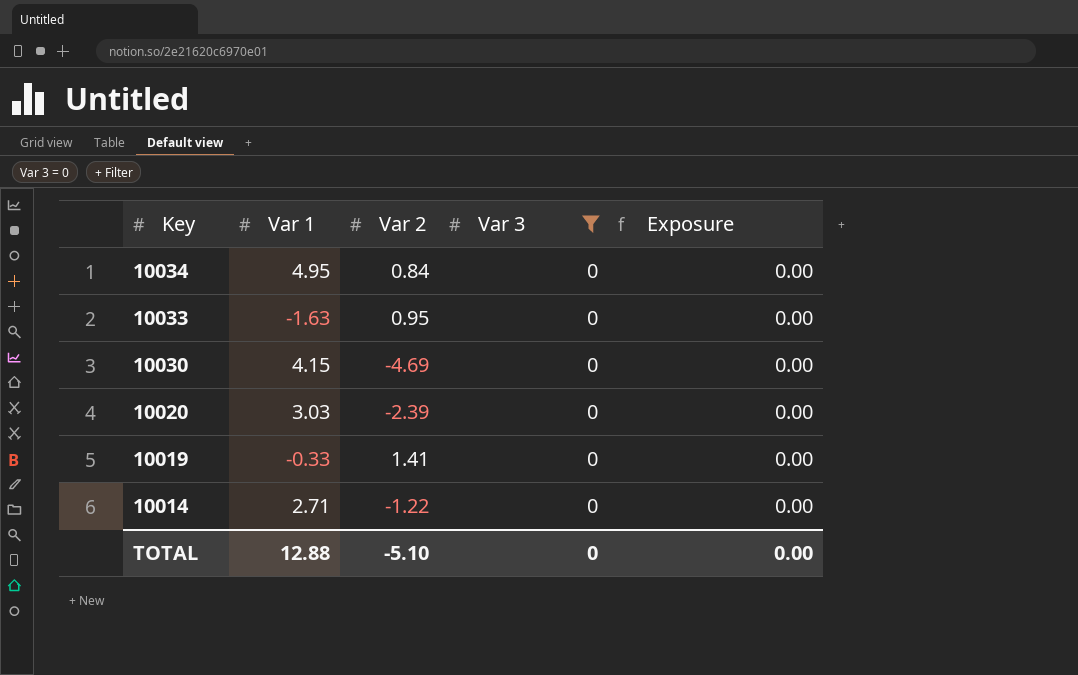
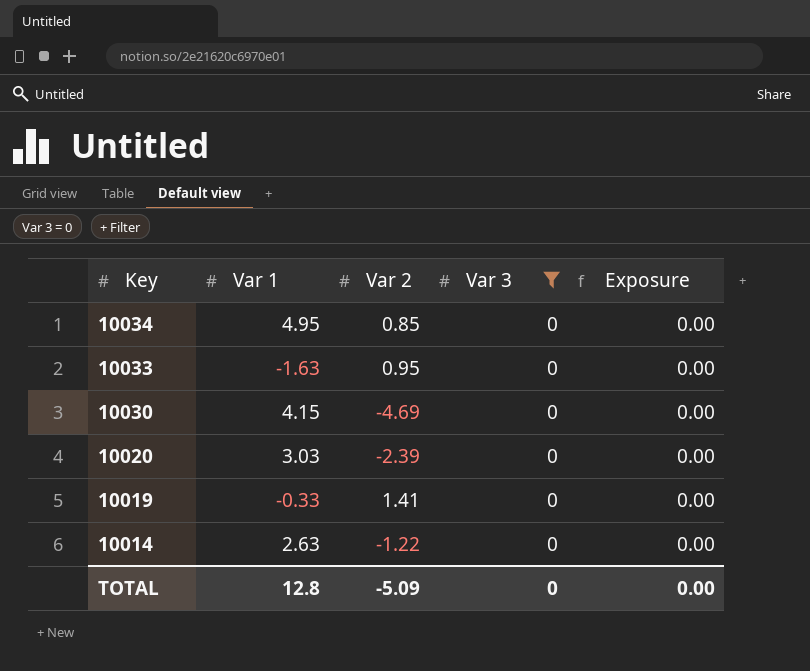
10034 | Var 2: 0.84 -> 0.85
10014 | Var 1: 2.71 -> 2.63
TOTAL | Var 1: 12.88 -> 12.8
TOTAL | Var 2: -5.10 -> -5.09

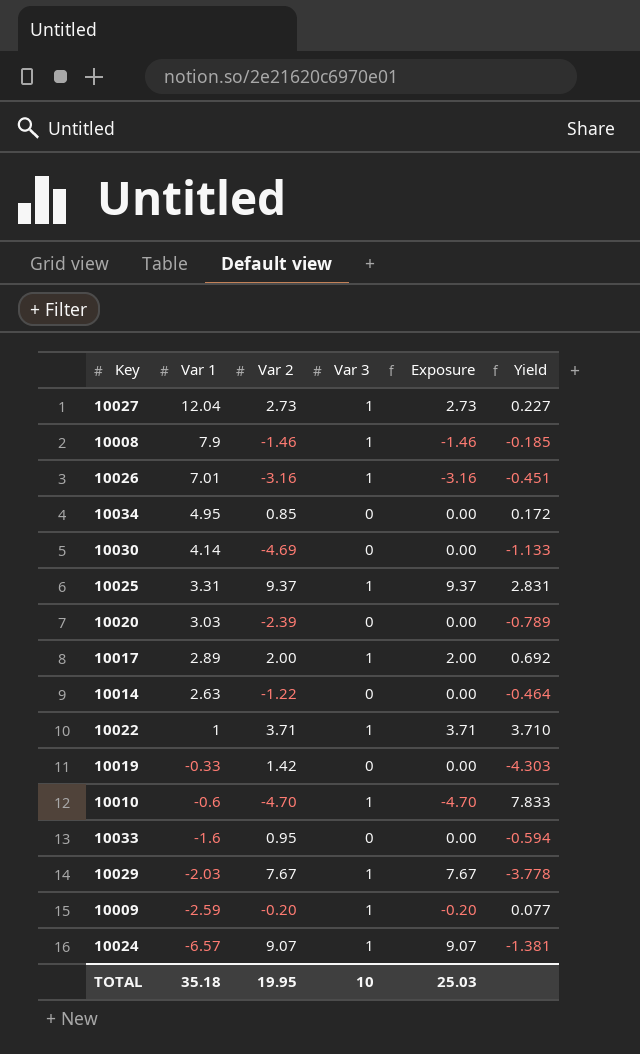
filter: Var 3 = 0 -> none
row order: Key descending -> Var 1 descending
column Yield | formula: none -> [Var 2] / [Var 1]
10030 | Var 1: 4.15 -> 4.14
10019 | Var 2: 1.41 -> 1.42
10033 | Var 1: -1.63 -> -1.6
TOTAL | Var 1: 12.8 -> 35.18
TOTAL | Var 2: -5.09 -> 19.95
TOTAL | Var 3: 0 -> 10
TOTAL | Exposure: 0.00 -> 25.03

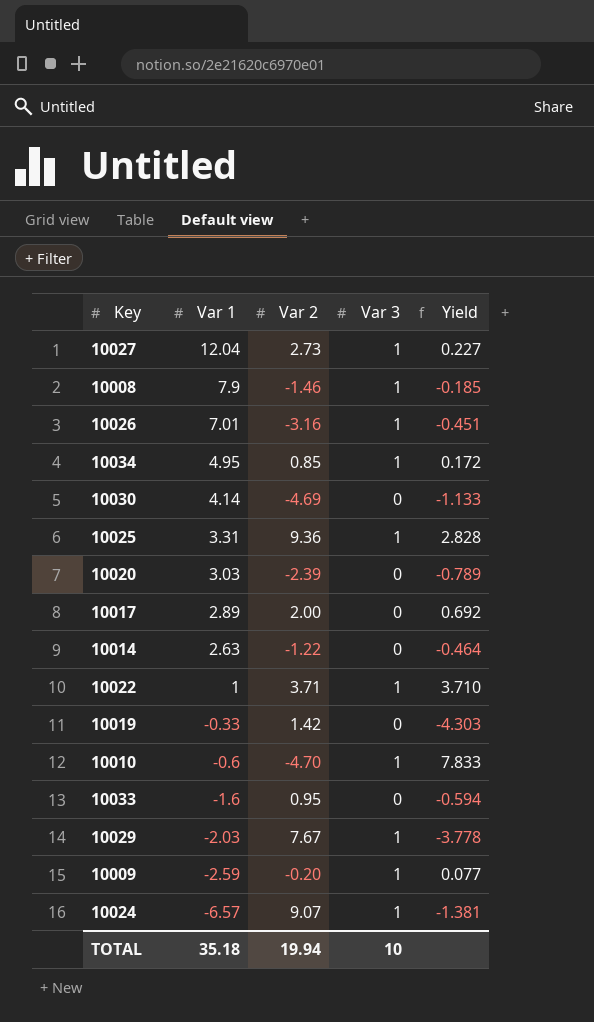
column Exposure | formula: [Var 2] * [Var 3] -> none
10034 | Var 3: 0 -> 1
10025 | Var 2: 9.37 -> 9.36
10025 | Yield: 2.831 -> 2.828
10017 | Var 3: 1 -> 0
TOTAL | Var 2: 19.95 -> 19.94

